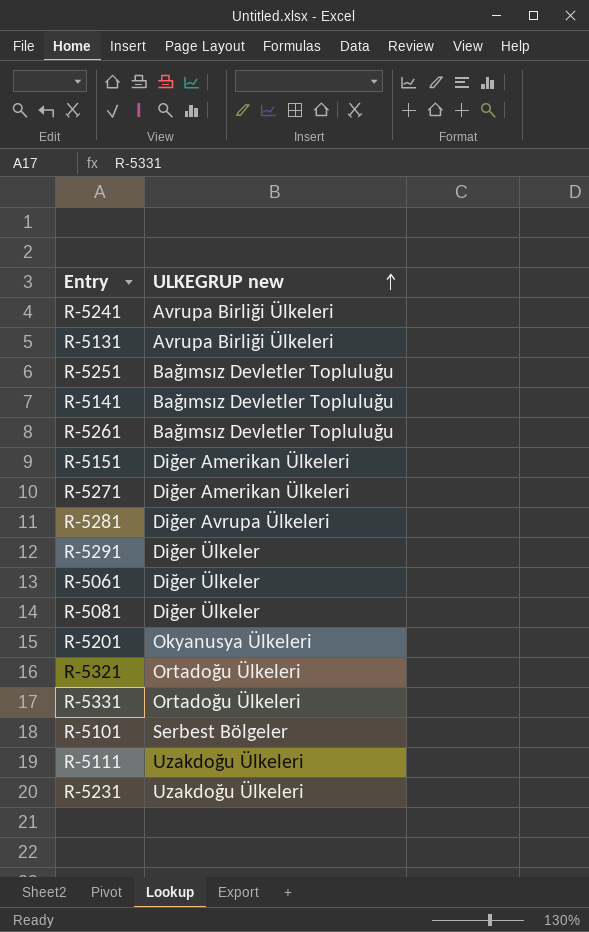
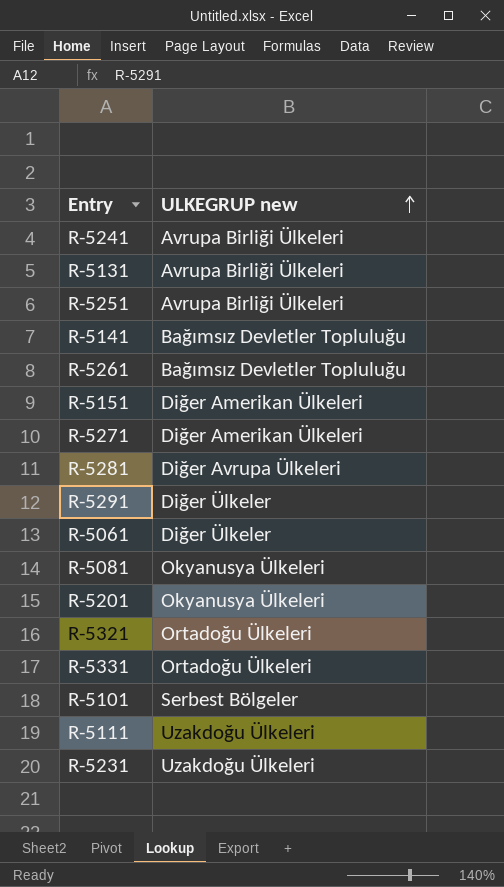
R-5251 | ULKEGRUP new: Bağımsız Devletler Topluluğu -> Avrupa Birliği Ülkeleri
R-5081 | ULKEGRUP new: Diğer Ülkeler -> Okyanusya Ülkeleri

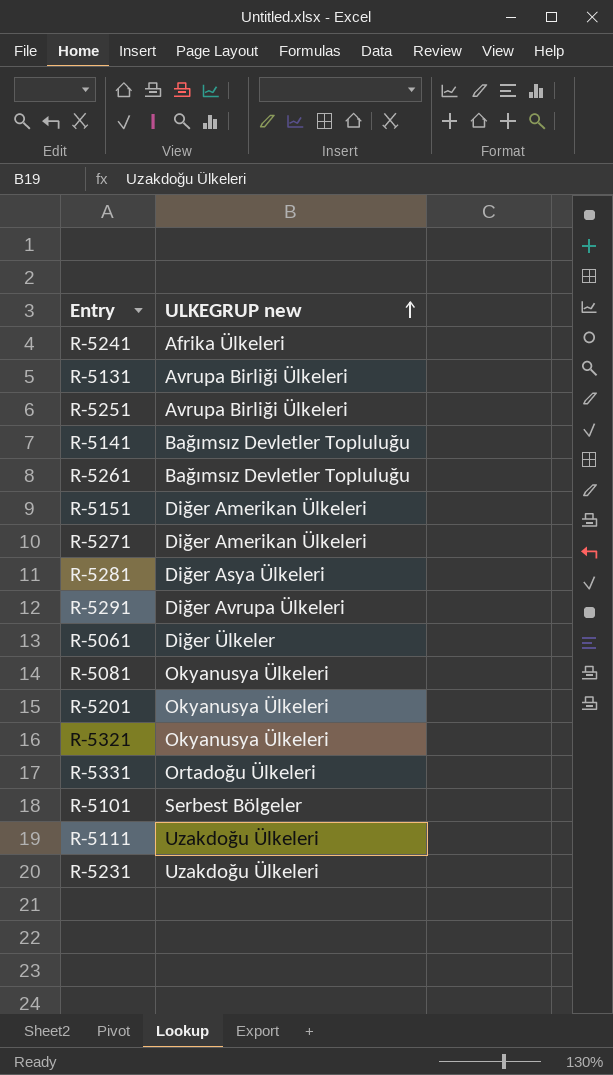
R-5241 | ULKEGRUP new: Avrupa Birliği Ülkeleri -> Afrika Ülkeleri
R-5281 | ULKEGRUP new: Diğer Avrupa Ülkeleri -> Diğer Asya Ülkeleri
R-5291 | ULKEGRUP new: Diğer Ülkeler -> Diğer Avrupa Ülkeleri
R-5321 | ULKEGRUP new: Ortadoğu Ülkeleri -> Okyanusya Ülkeleri

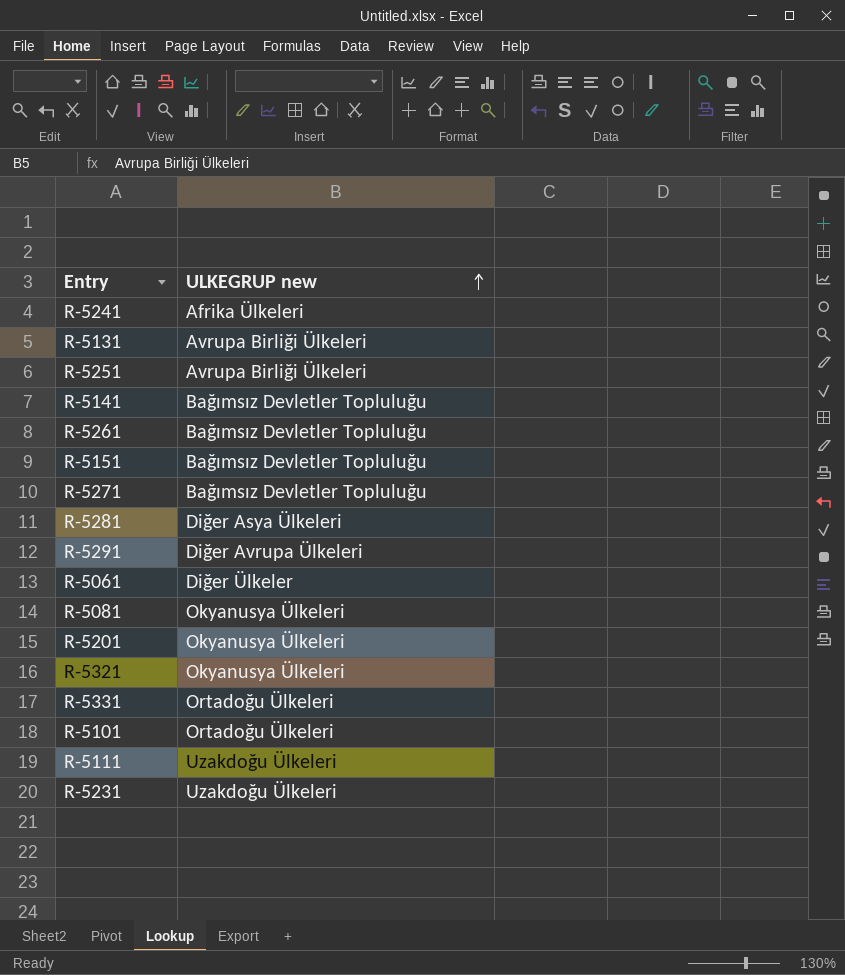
R-5151 | ULKEGRUP new: Diğer Amerikan Ülkeleri -> Bağımsız Devletler Topluluğu
R-5271 | ULKEGRUP new: Diğer Amerikan Ülkeleri -> Bağımsız Devletler Topluluğu
R-5101 | ULKEGRUP new: Serbest Bölgeler -> Ortadoğu Ülkeleri

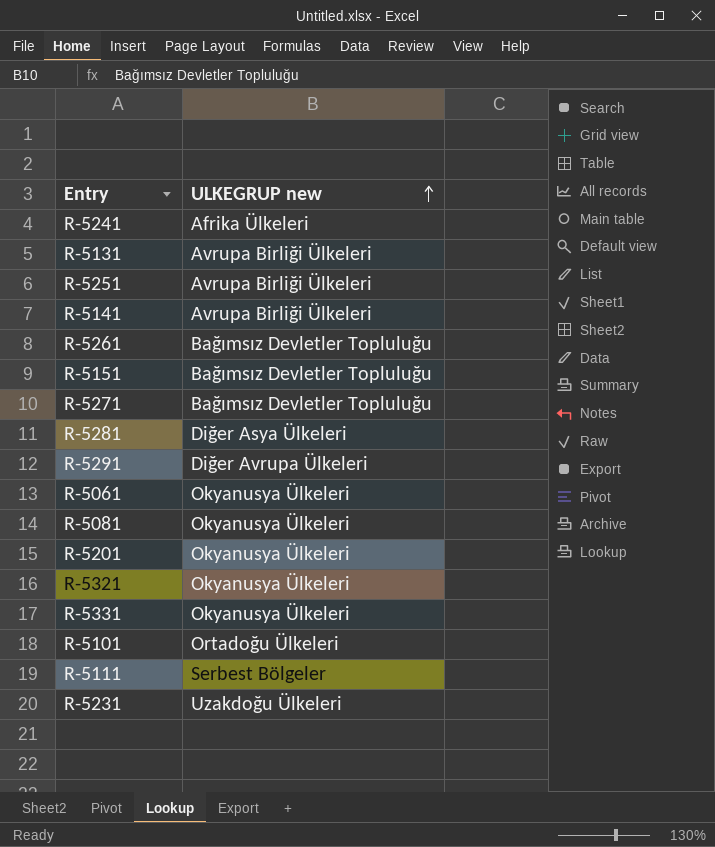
R-5141 | ULKEGRUP new: Bağımsız Devletler Topluluğu -> Avrupa Birliği Ülkeleri
R-5061 | ULKEGRUP new: Diğer Ülkeler -> Okyanusya Ülkeleri
R-5331 | ULKEGRUP new: Ortadoğu Ülkeleri -> Okyanusya Ülkeleri
R-5111 | ULKEGRUP new: Uzakdoğu Ülkeleri -> Serbest Bölgeler

